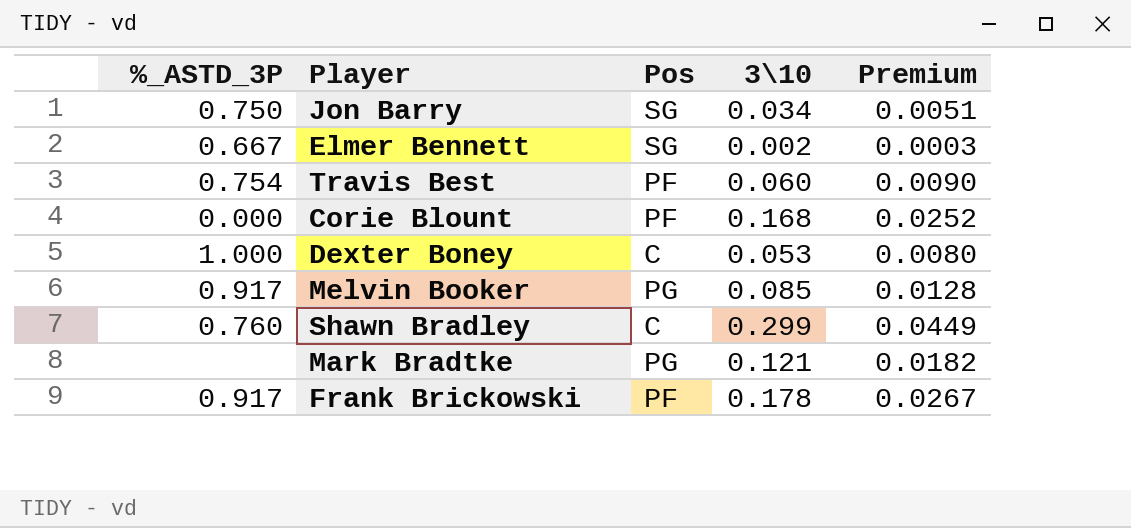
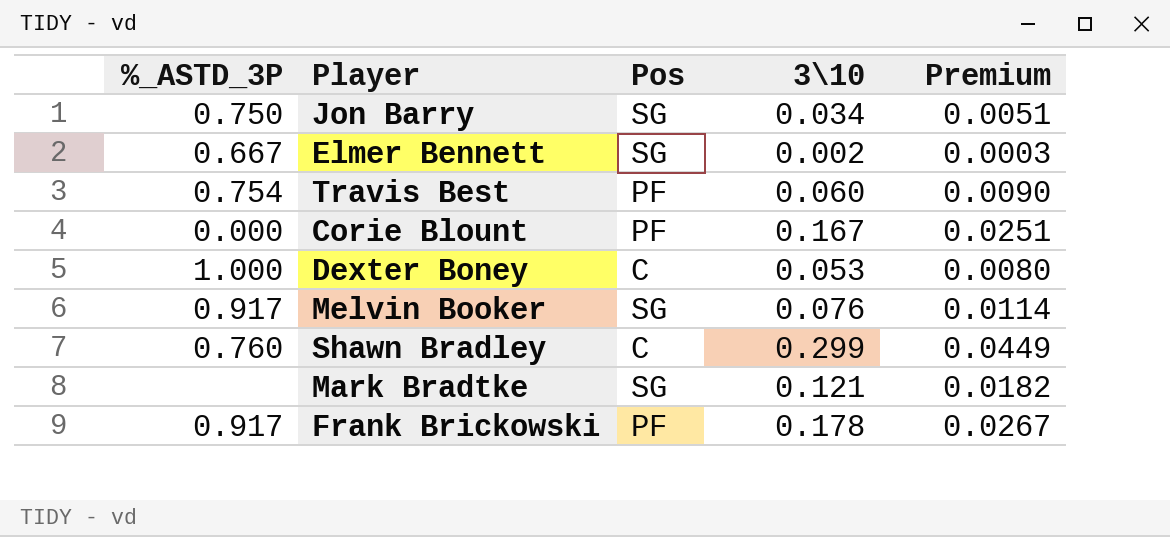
Corie Blount | 3\10: 0.168 -> 0.167
Corie Blount | Premium: 0.0252 -> 0.0251
Melvin Booker | Pos: PG -> SG
Melvin Booker | 3\10: 0.085 -> 0.076
Melvin Booker | Premium: 0.0128 -> 0.0114
Mark Bradtke | Pos: PG -> SG

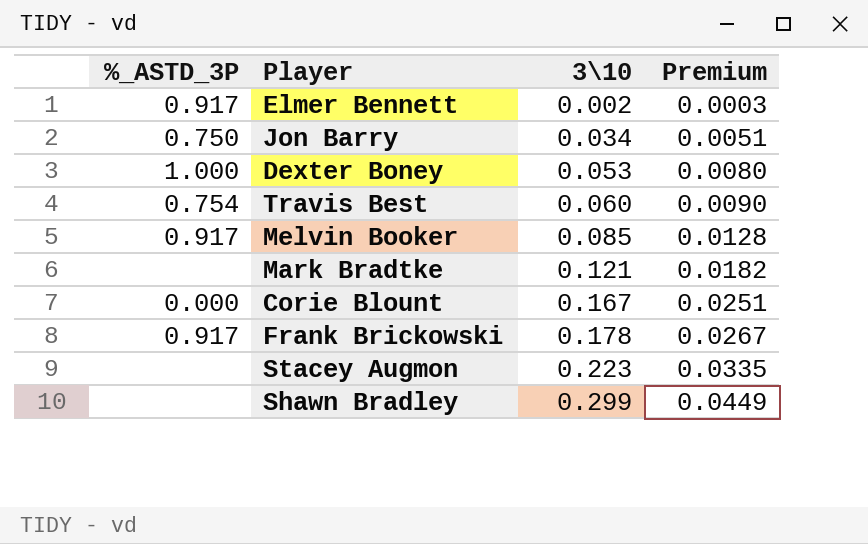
row order: none -> 3\10 ascending
column Pos | position: 3 -> none
Elmer Bennett | %_ASTD_3P: 0.667 -> 0.917
Melvin Booker | 3\10: 0.076 -> 0.085
Melvin Booker | Premium: 0.0114 -> 0.0128
row Stacey Augmon: none -> none | 0.223 | 0.0335
Shawn Bradley | %_ASTD_3P: 0.760 -> none

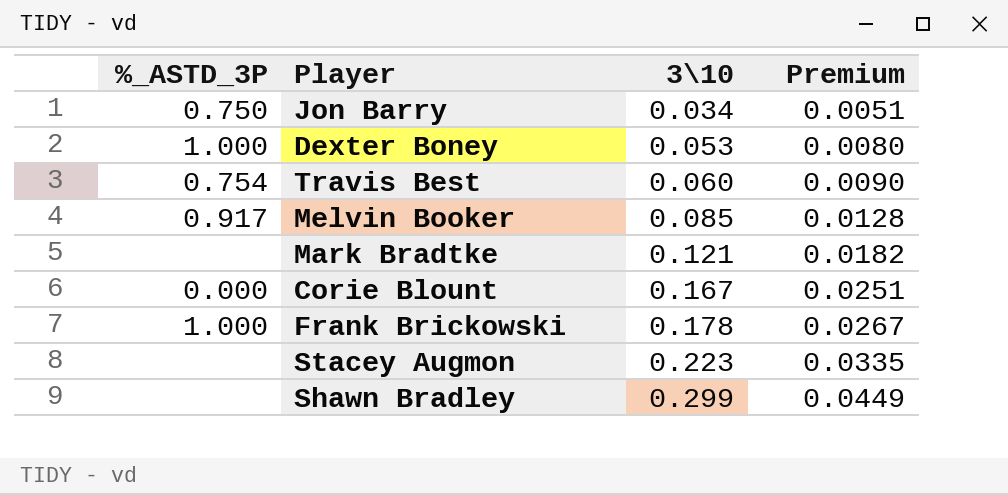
row Elmer Bennett: 0.917 | 0.002 | 0.0003 -> none
Frank Brickowski | %_ASTD_3P: 0.917 -> 1.000

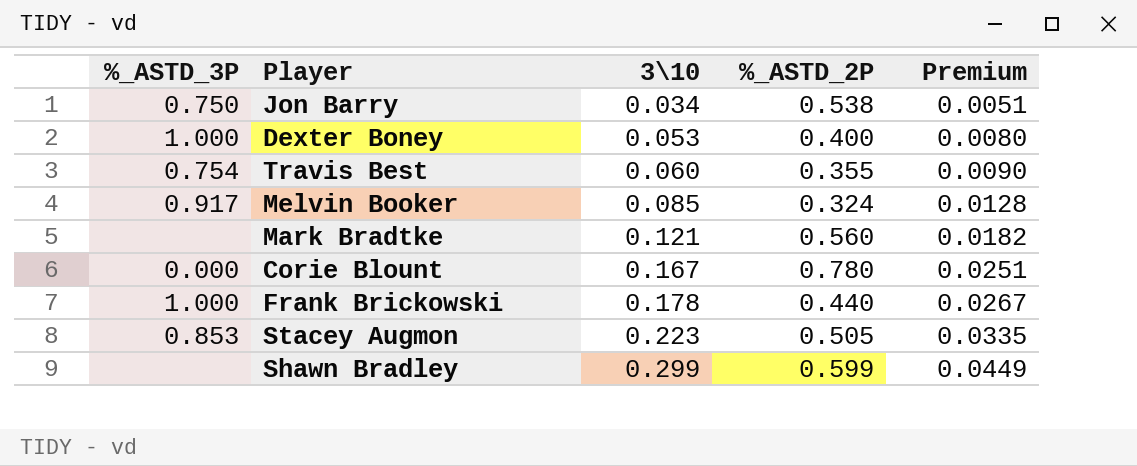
column %_ASTD_2P | position: none -> 4
Stacey Augmon | %_ASTD_3P: none -> 0.853

